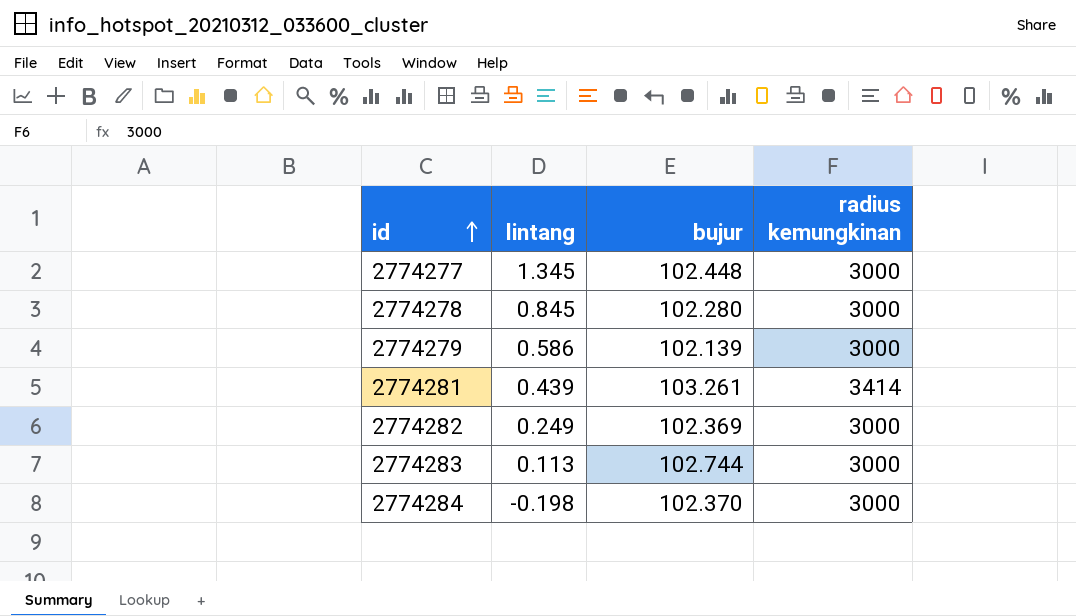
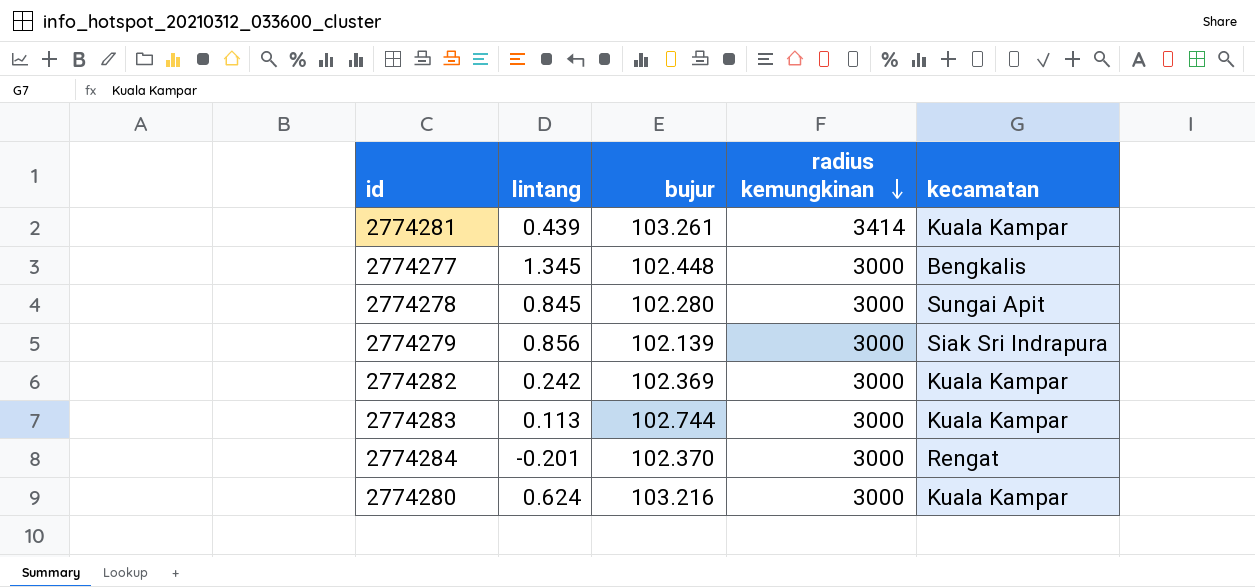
row order: id ascending -> radius kemungkinan descending
column kecamatan | position: none -> 5
2774279 | lintang: 0.586 -> 0.856
2774282 | lintang: 0.249 -> 0.242
2774284 | lintang: -0.198 -> -0.201
row 2774280: none -> 0.624 | 103.216 | 3000 | Kuala Kampar

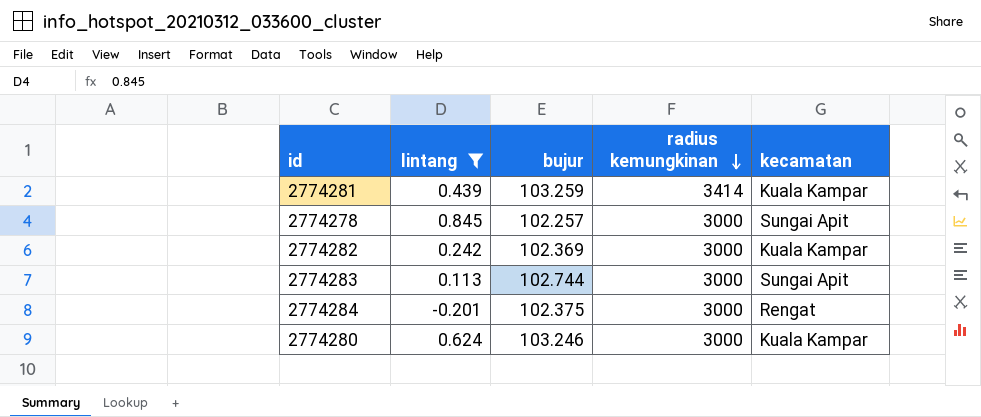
filter: none -> lintang <= 0.845
2774281 | bujur: 103.261 -> 103.259
2774278 | bujur: 102.280 -> 102.257
2774283 | kecamatan: Kuala Kampar -> Sungai Apit
2774284 | bujur: 102.370 -> 102.375
2774280 | bujur: 103.216 -> 103.246

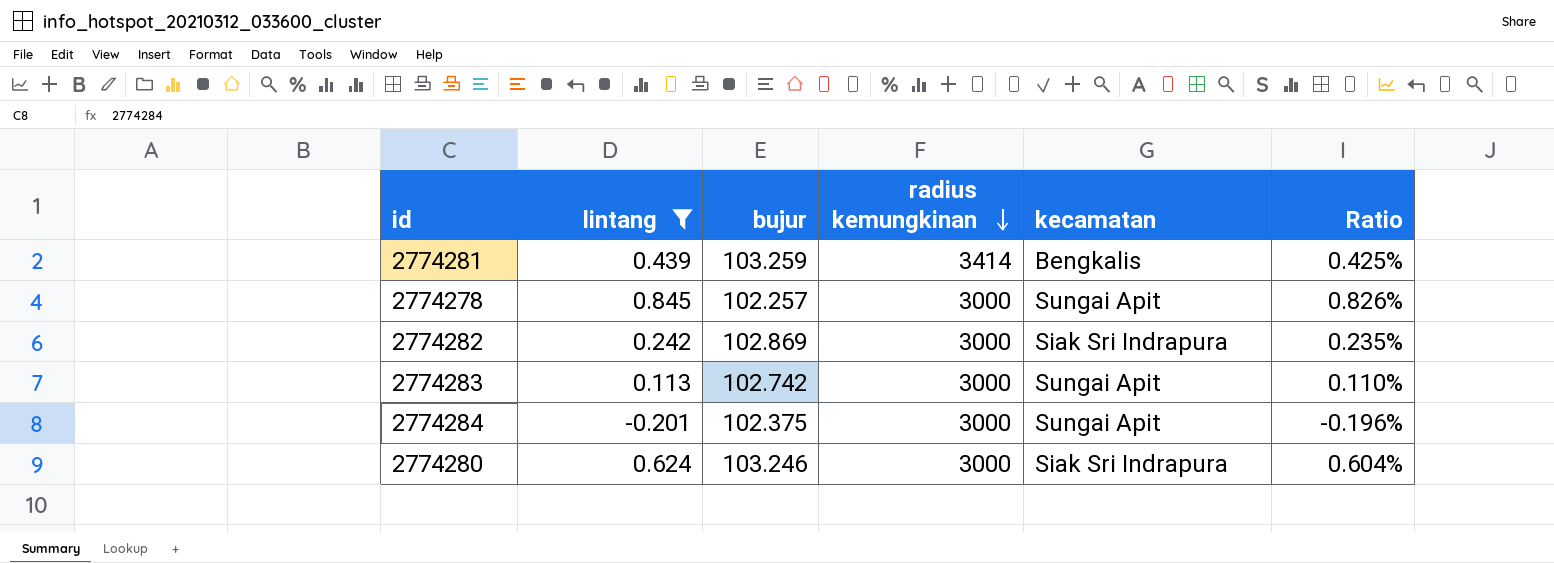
column Ratio | formula: none -> [lintang] / [bujur]
2774281 | kecamatan: Kuala Kampar -> Bengkalis
2774282 | bujur: 102.369 -> 102.869
2774282 | kecamatan: Kuala Kampar -> Siak Sri Indrapura
2774283 | bujur: 102.744 -> 102.742
2774284 | kecamatan: Rengat -> Sungai Apit
2774280 | kecamatan: Kuala Kampar -> Siak Sri Indrapura

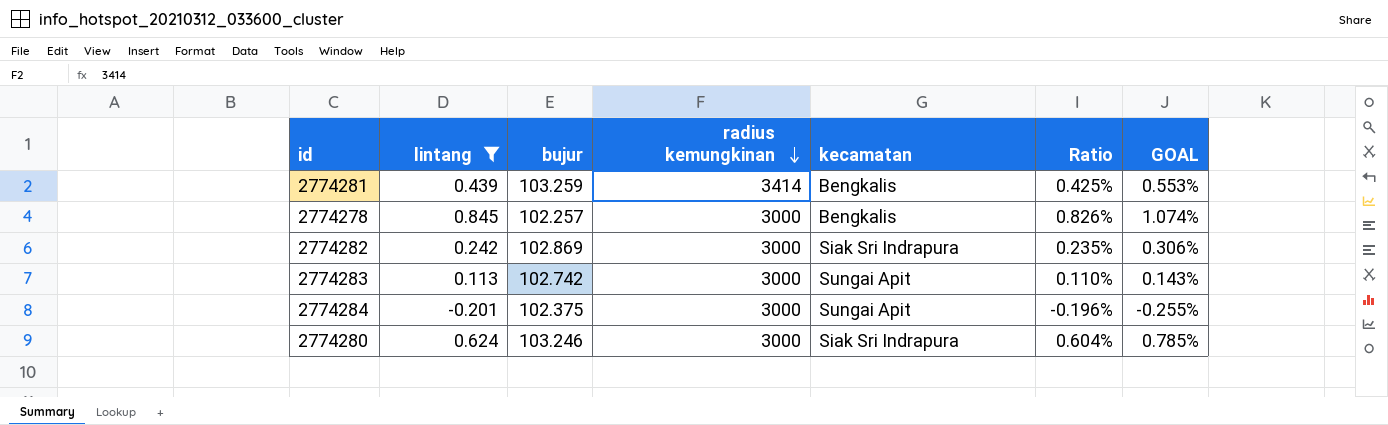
column GOAL | formula: none -> [Ratio] * 1.3
2774278 | kecamatan: Sungai Apit -> Bengkalis

